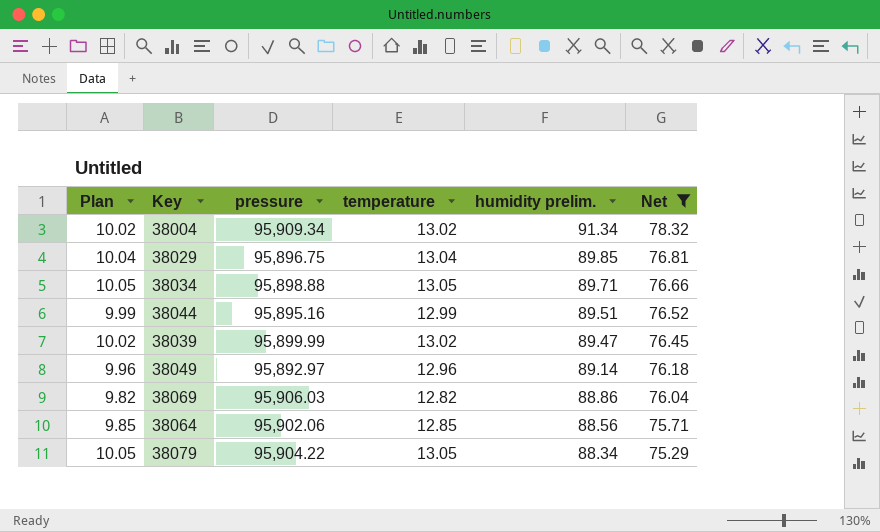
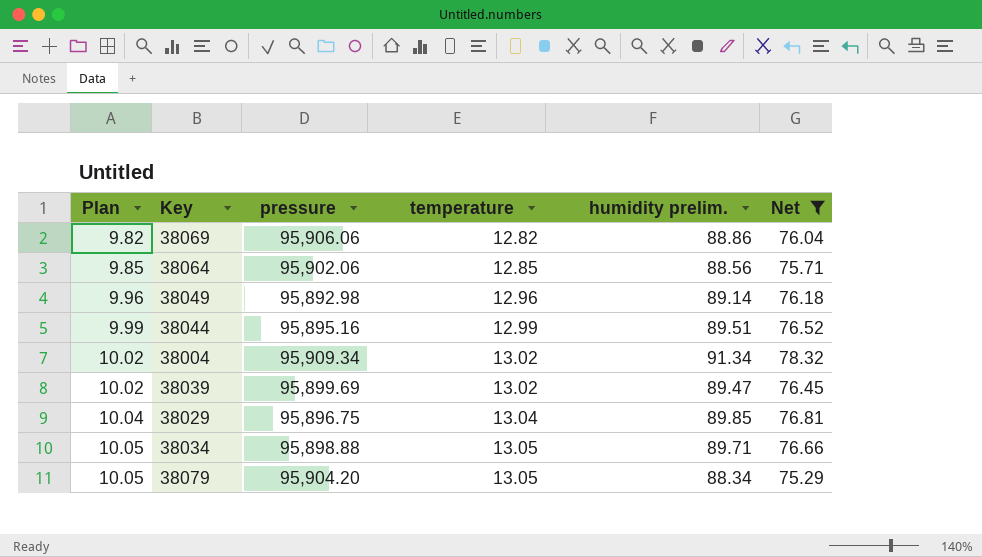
row order: humidity prelim. descending -> Plan ascending
38069 | pressure: 95,906.03 -> 95,906.06
38049 | pressure: 95,892.97 -> 95,892.98
38039 | pressure: 95,899.99 -> 95,899.69
38079 | pressure: 95,904.22 -> 95,904.20

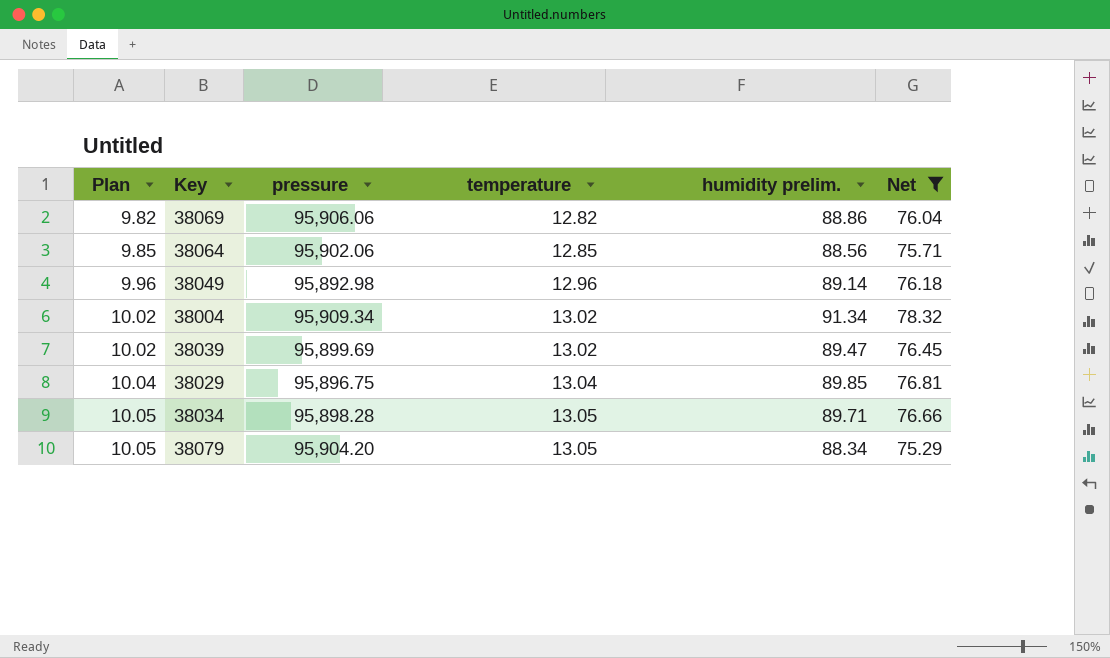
row 38044: 9.99 | 95,895.16 | 12.99 | 89.51 | 76.52 -> none
38034 | pressure: 95,898.88 -> 95,898.28

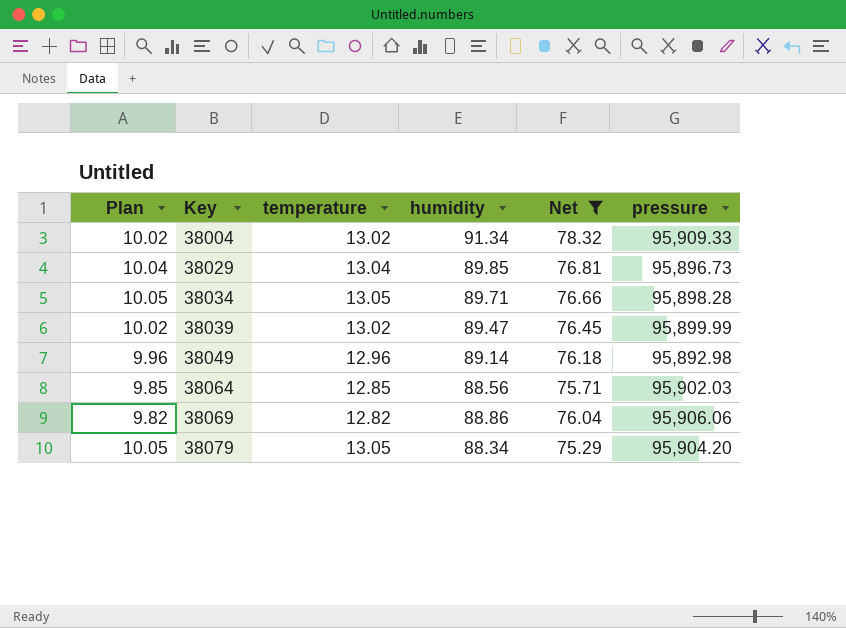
row order: Plan ascending -> Key ascending
column name: humidity prelim. -> humidity
column pressure | position: 3 -> 6
38004 | pressure: 95,909.34 -> 95,909.33
38029 | pressure: 95,896.75 -> 95,896.73
38039 | pressure: 95,899.69 -> 95,899.99
38064 | pressure: 95,902.06 -> 95,902.03

